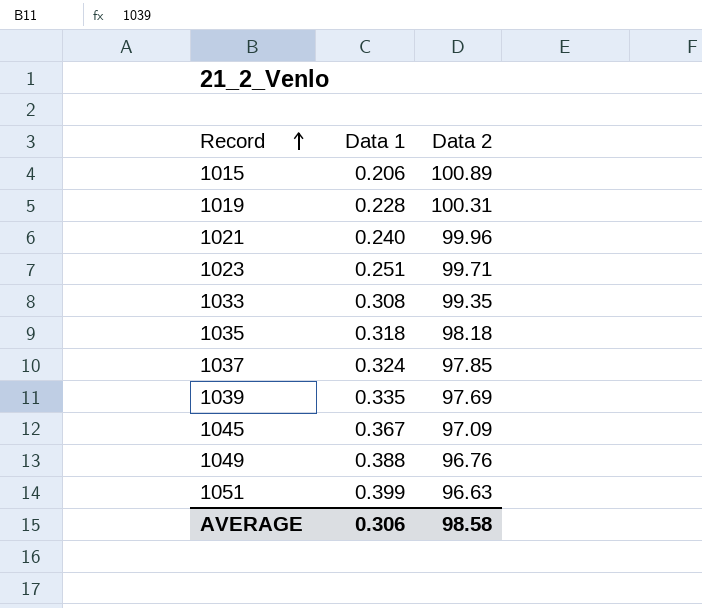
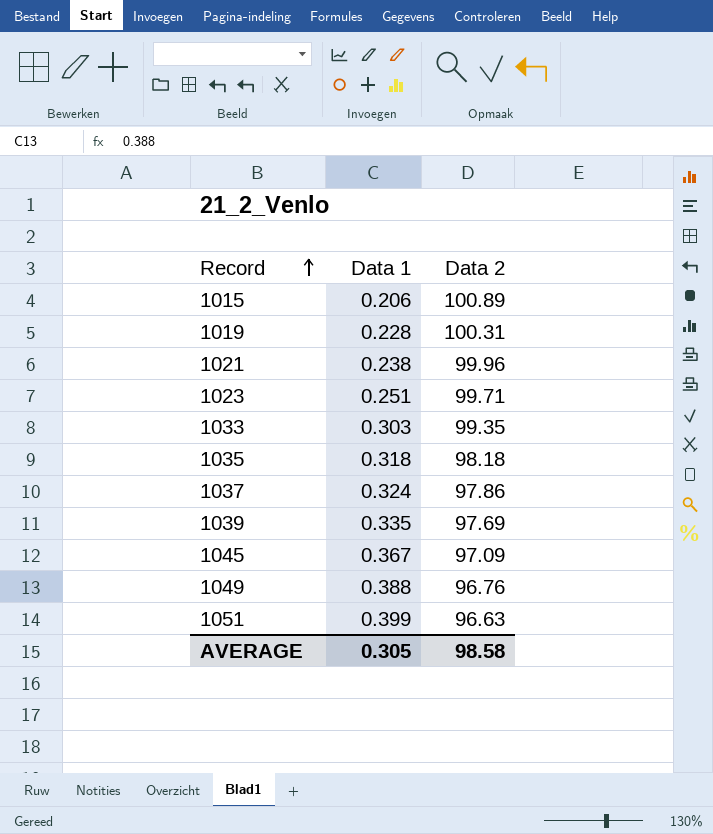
1021 | Data 1: 0.240 -> 0.238
1033 | Data 1: 0.308 -> 0.303
1037 | Data 2: 97.85 -> 97.86
AVERAGE | Data 1: 0.306 -> 0.305

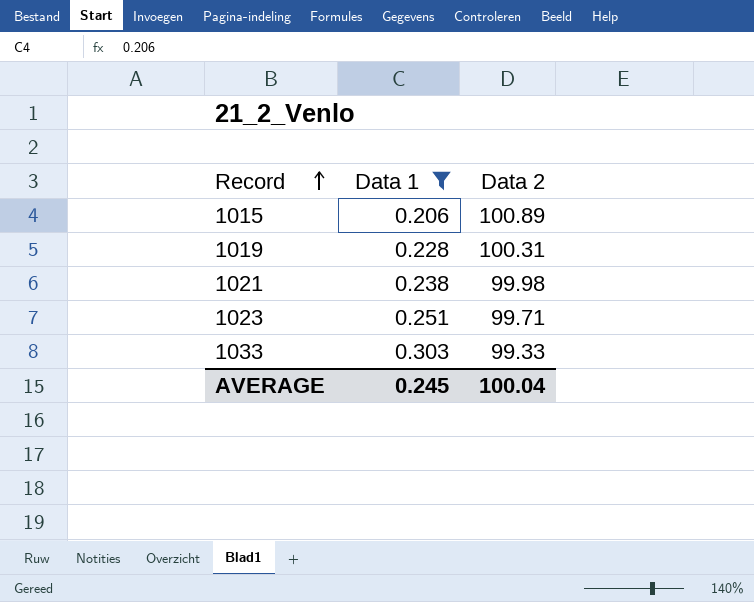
filter: none -> Data 1 <= 0.303
1021 | Data 2: 99.96 -> 99.98
1033 | Data 2: 99.35 -> 99.33
AVERAGE | Data 1: 0.305 -> 0.245
AVERAGE | Data 2: 98.58 -> 100.04

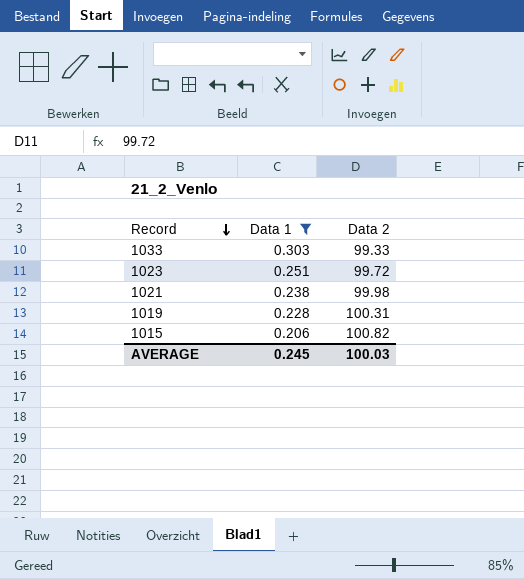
row order: Record ascending -> Record descending
1023 | Data 2: 99.71 -> 99.72
1015 | Data 2: 100.89 -> 100.82
AVERAGE | Data 2: 100.04 -> 100.03

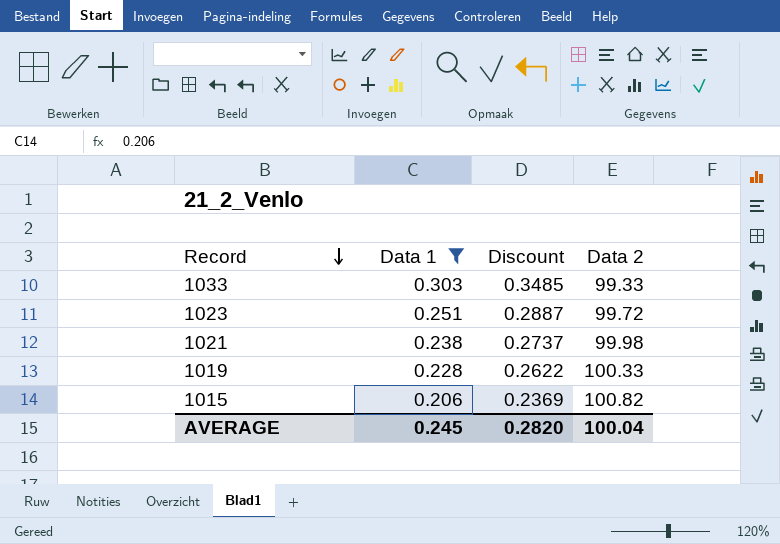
column Discount | formula: none -> [Data 1] * 1.15
1019 | Data 2: 100.31 -> 100.33
AVERAGE | Data 2: 100.03 -> 100.04

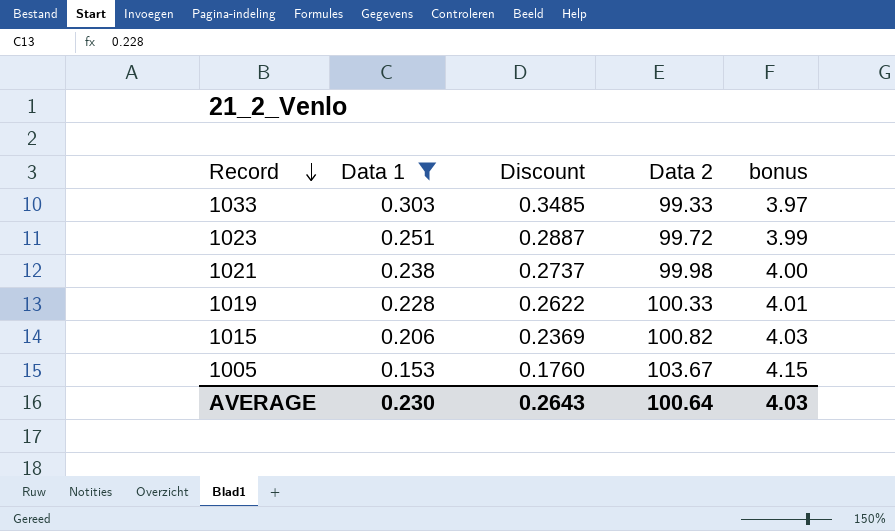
column bonus | formula: none -> [Data 2] * 0.04
row 1005: none -> 0.153 | 0.1760 | 103.67 | 4.15
AVERAGE | Data 1: 0.245 -> 0.230
AVERAGE | Discount: 0.2820 -> 0.2643
AVERAGE | Data 2: 100.04 -> 100.64

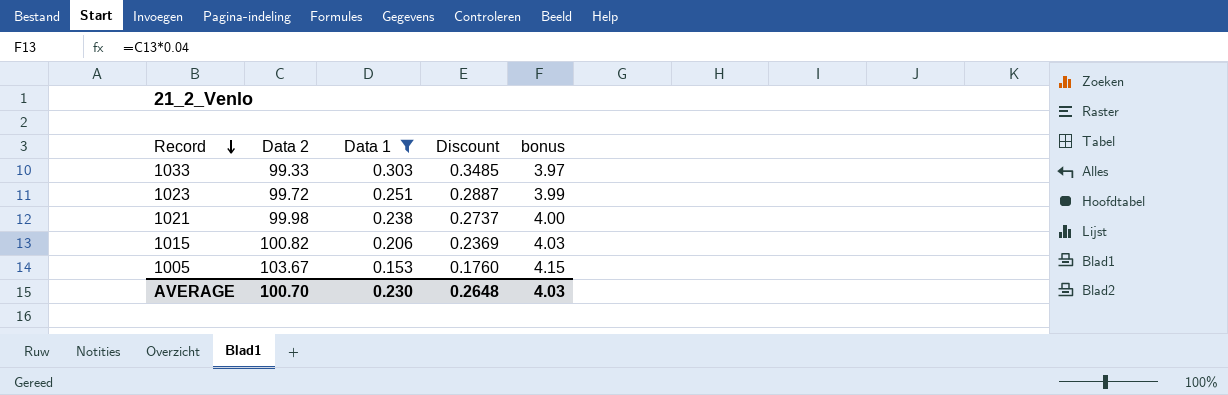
column Data 2 | position: 4 -> 2
row 1019: 0.228 | 0.2622 | 100.33 | 4.01 -> none
AVERAGE | Data 2: 100.64 -> 100.70
AVERAGE | Discount: 0.2643 -> 0.2648

